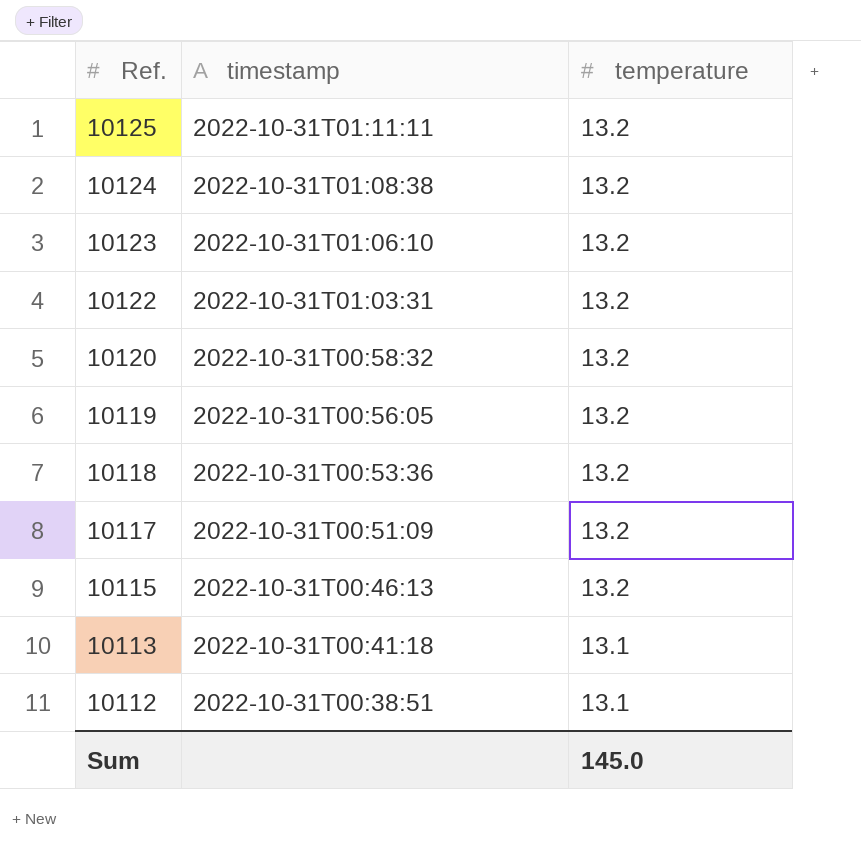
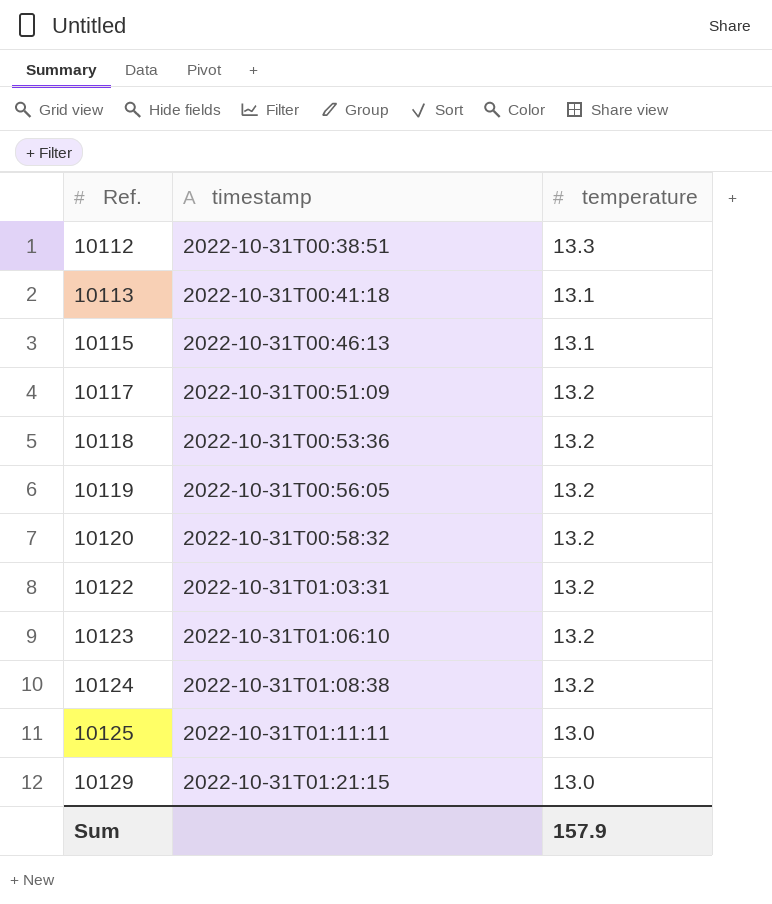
row order: Ref. descending -> Ref. ascending
10112 | temperature: 13.1 -> 13.3
10115 | temperature: 13.2 -> 13.1
10125 | temperature: 13.2 -> 13.0
row 10129: none -> 2022-10-31T01:21:15 | 13.0
Sum | temperature: 145.0 -> 157.9

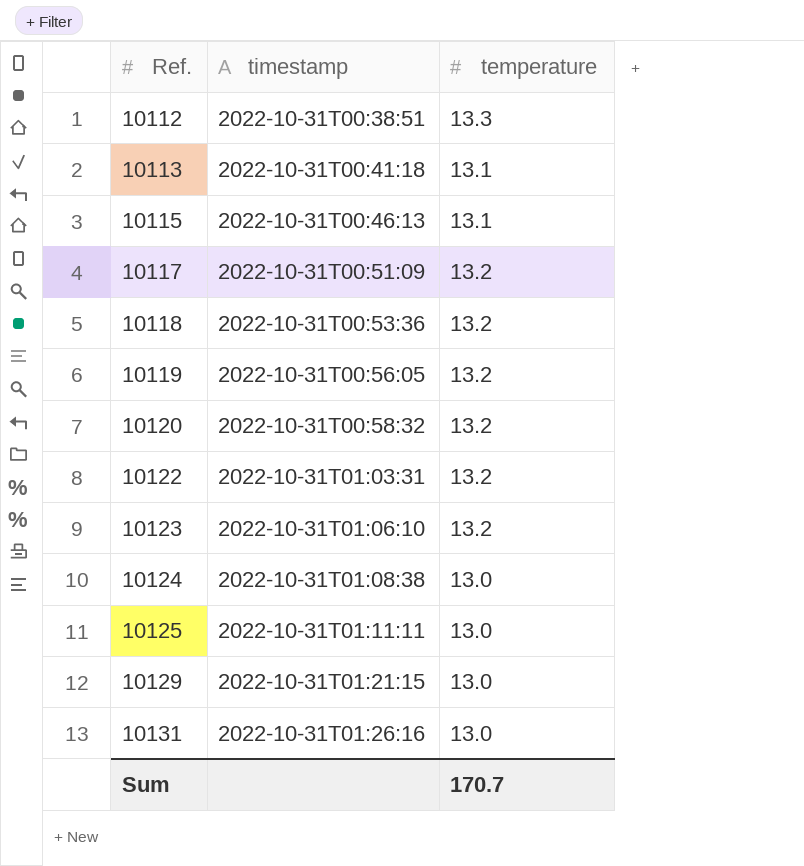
10124 | temperature: 13.2 -> 13.0
row 10131: none -> 2022-10-31T01:26:16 | 13.0
Sum | temperature: 157.9 -> 170.7

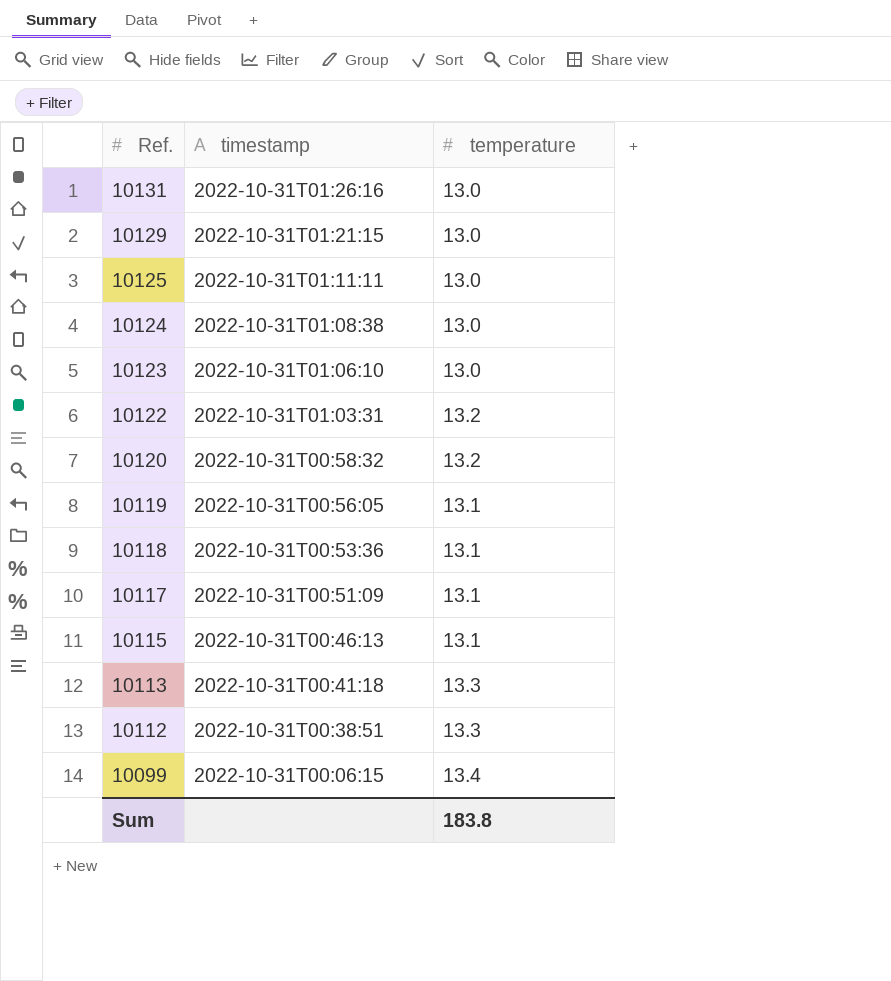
row order: Ref. ascending -> Ref. descending
10123 | temperature: 13.2 -> 13.0
10119 | temperature: 13.2 -> 13.1
10118 | temperature: 13.2 -> 13.1
10117 | temperature: 13.2 -> 13.1
10113 | temperature: 13.1 -> 13.3
row 10099: none -> 2022-10-31T00:06:15 | 13.4
Sum | temperature: 170.7 -> 183.8

